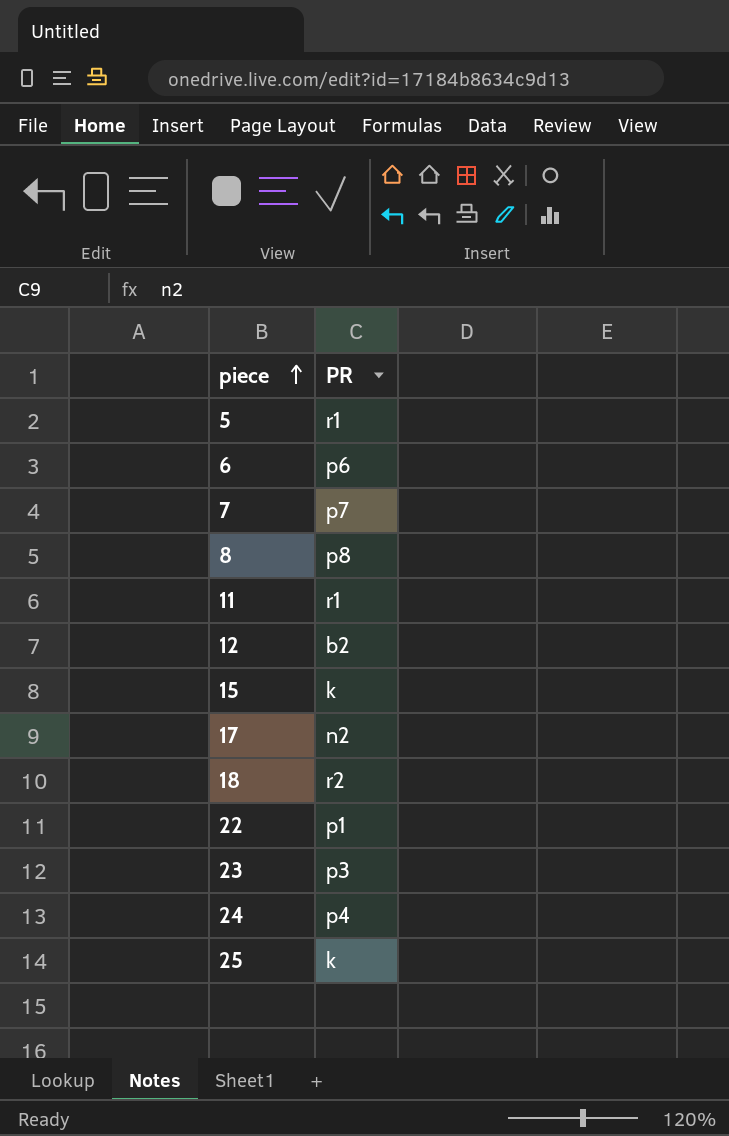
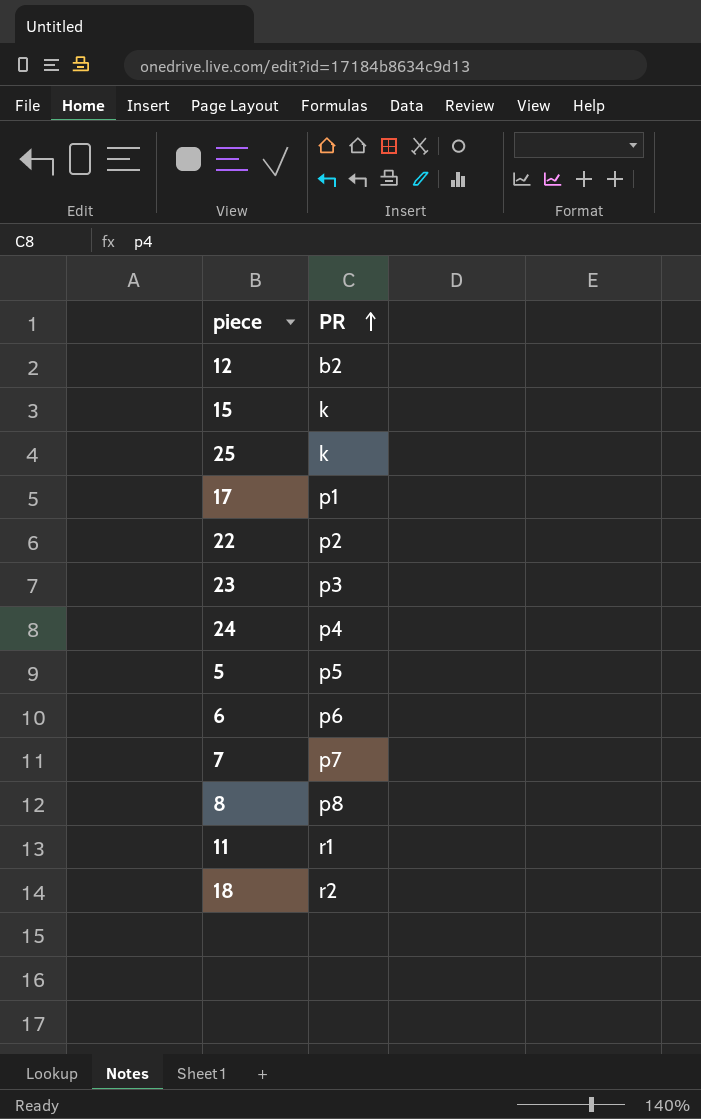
row order: piece ascending -> PR ascending
17 | PR: n2 -> p1
22 | PR: p1 -> p2
5 | PR: r1 -> p5

